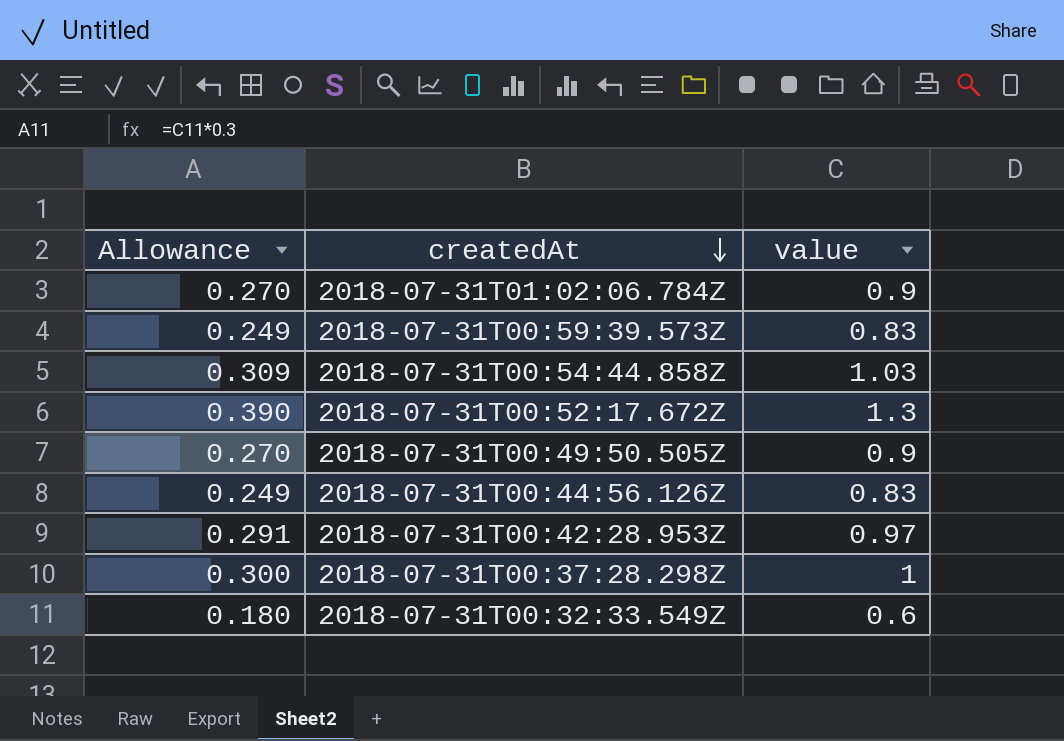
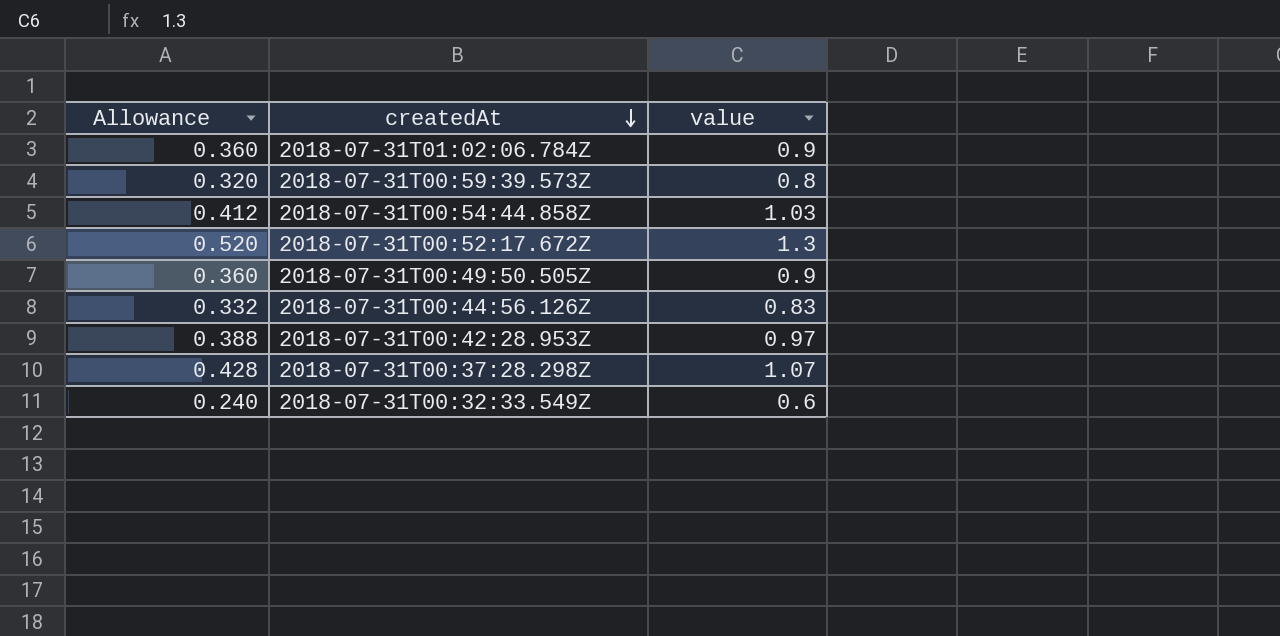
column Allowance | formula: [value] * 0.3 -> [value] * 0.4
2018-07-31T00:59:39.573Z | value: 0.83 -> 0.8
2018-07-31T00:37:28.298Z | value: 1 -> 1.07

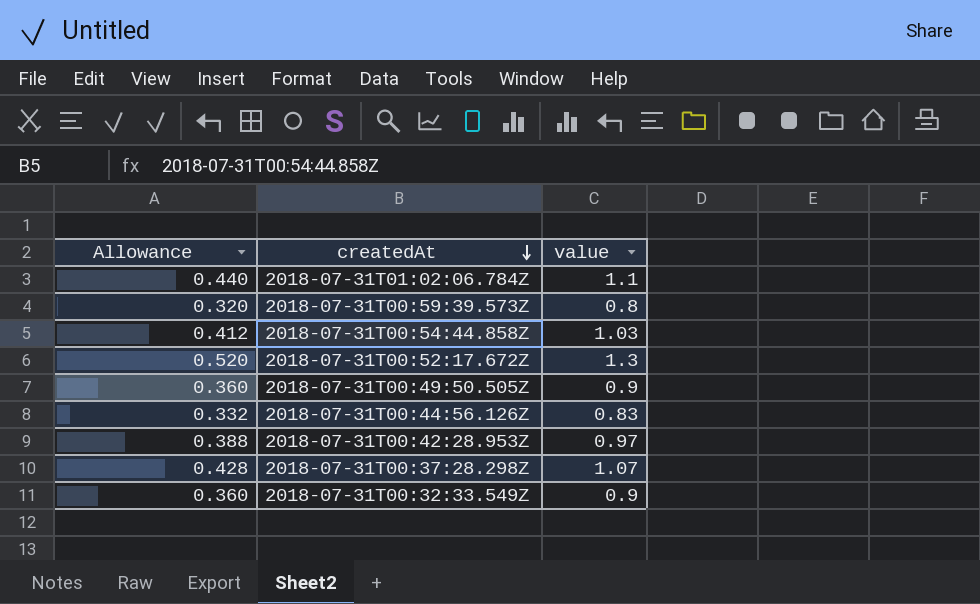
2018-07-31T01:02:06.784Z | Allowance: 0.360 -> 0.440
2018-07-31T01:02:06.784Z | value: 0.9 -> 1.1
2018-07-31T00:32:33.549Z | Allowance: 0.240 -> 0.360
2018-07-31T00:32:33.549Z | value: 0.6 -> 0.9

